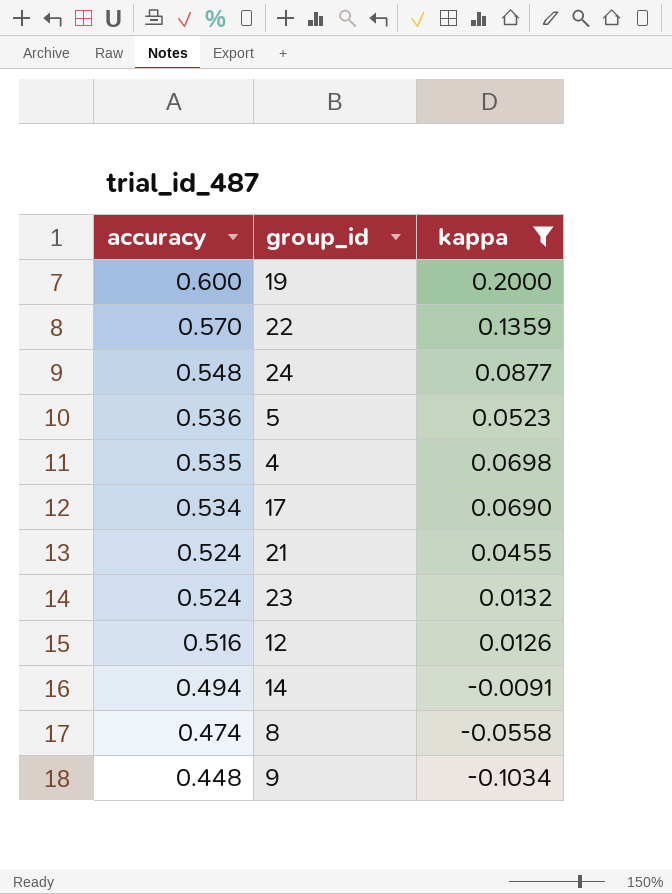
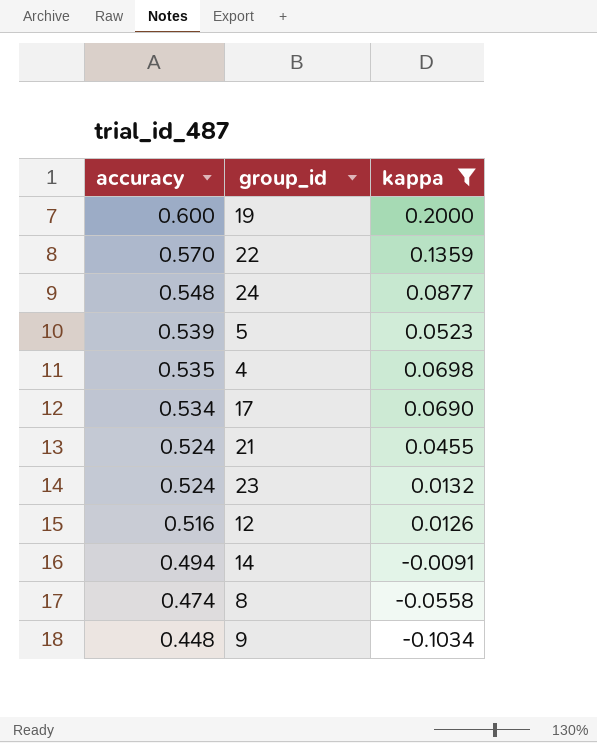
5 | accuracy: 0.536 -> 0.539

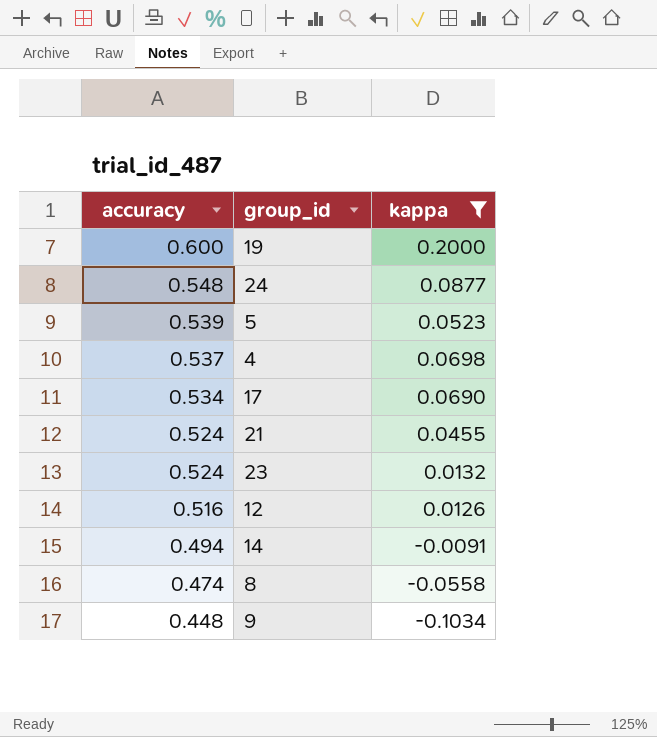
row 22: 0.570 | 0.1359 -> none
4 | accuracy: 0.535 -> 0.537

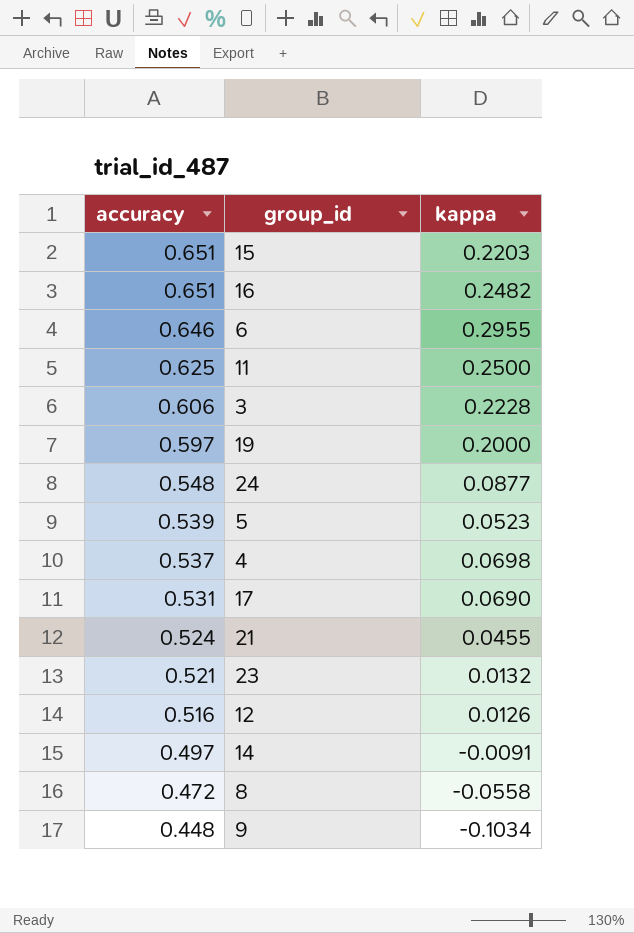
filter: kappa <= 0.2000 -> none
19 | accuracy: 0.600 -> 0.597
17 | accuracy: 0.534 -> 0.531
23 | accuracy: 0.524 -> 0.521
14 | accuracy: 0.494 -> 0.497
8 | accuracy: 0.474 -> 0.472

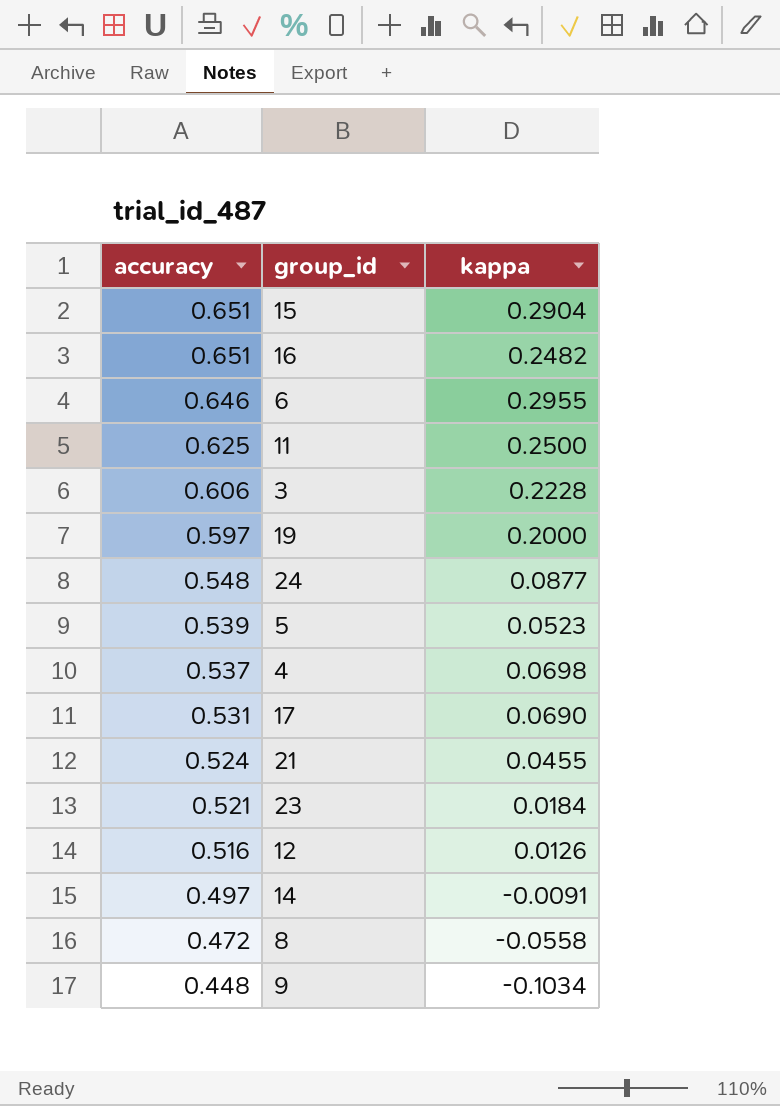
15 | kappa: 0.2203 -> 0.2904
23 | kappa: 0.0132 -> 0.0184

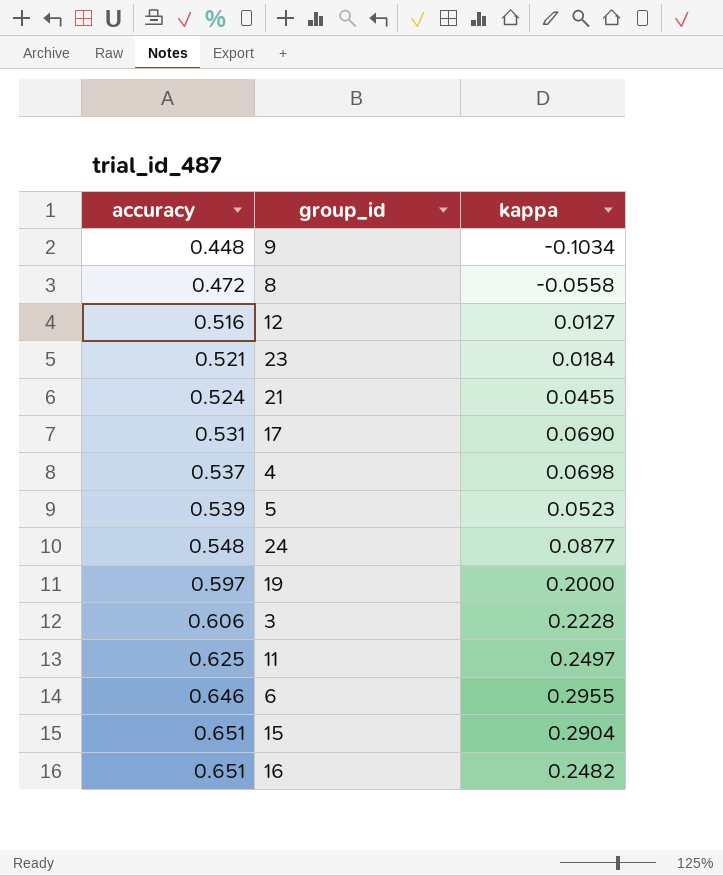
row order: accuracy descending -> accuracy ascending
row 14: 0.497 | -0.0091 -> none
12 | kappa: 0.0126 -> 0.0127
11 | kappa: 0.2500 -> 0.2497

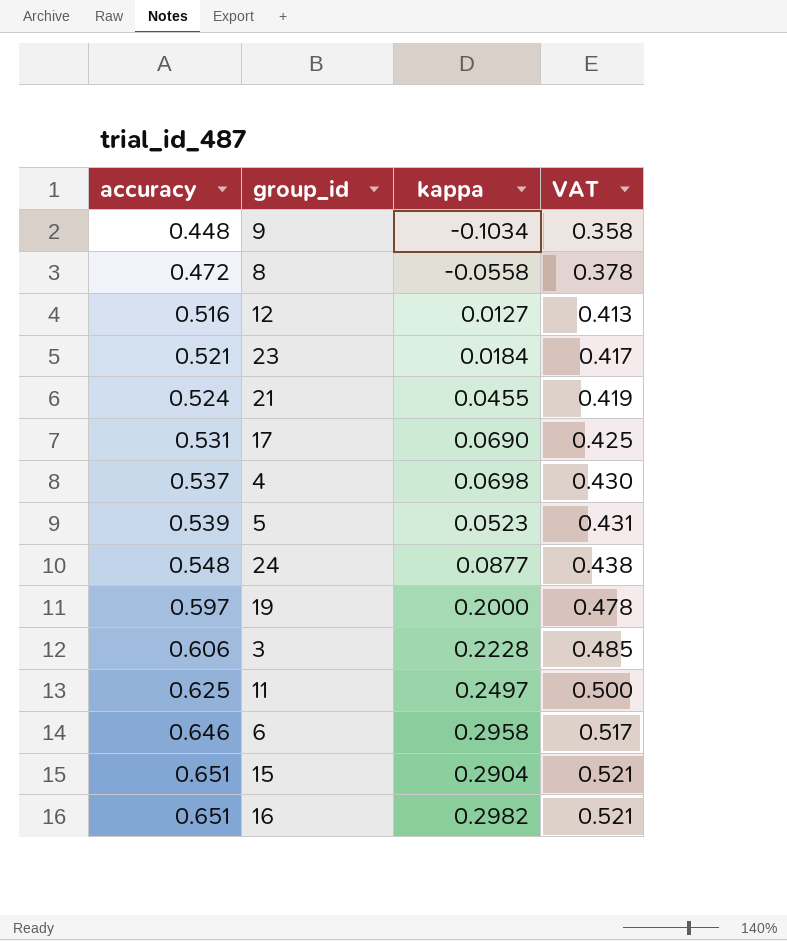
column VAT | formula: none -> [accuracy] * 0.8
6 | kappa: 0.2955 -> 0.2958
16 | kappa: 0.2482 -> 0.2982

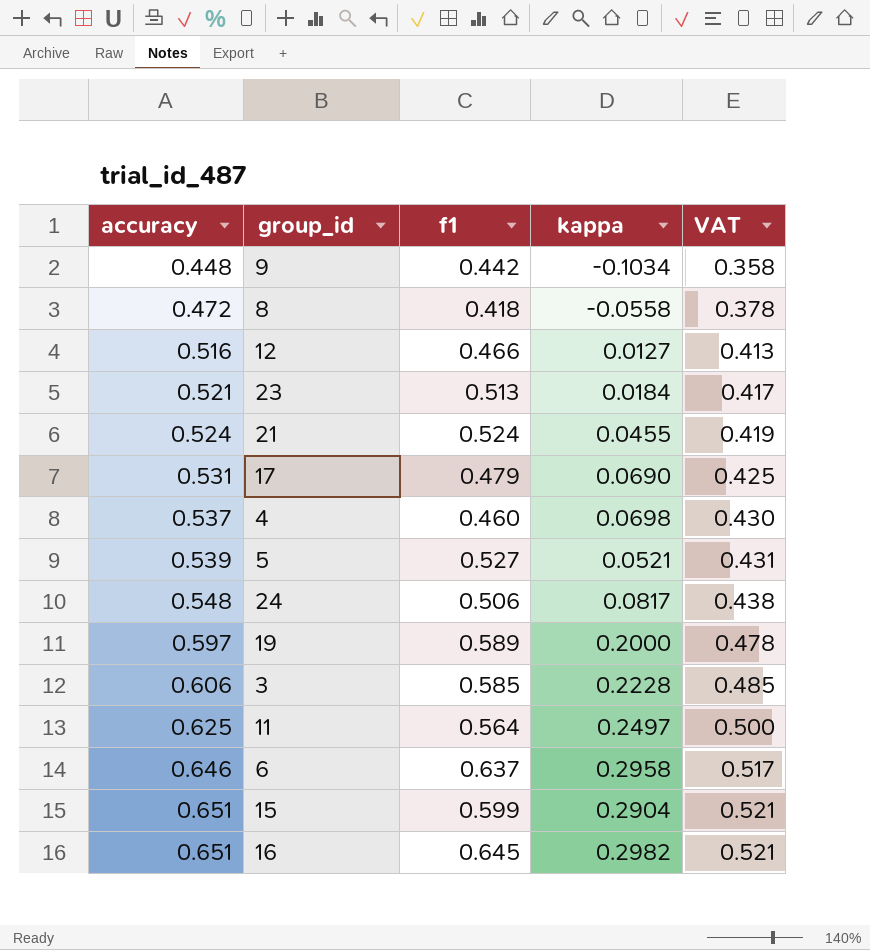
column f1 | position: none -> 3
5 | kappa: 0.0523 -> 0.0521
24 | kappa: 0.0877 -> 0.0817

